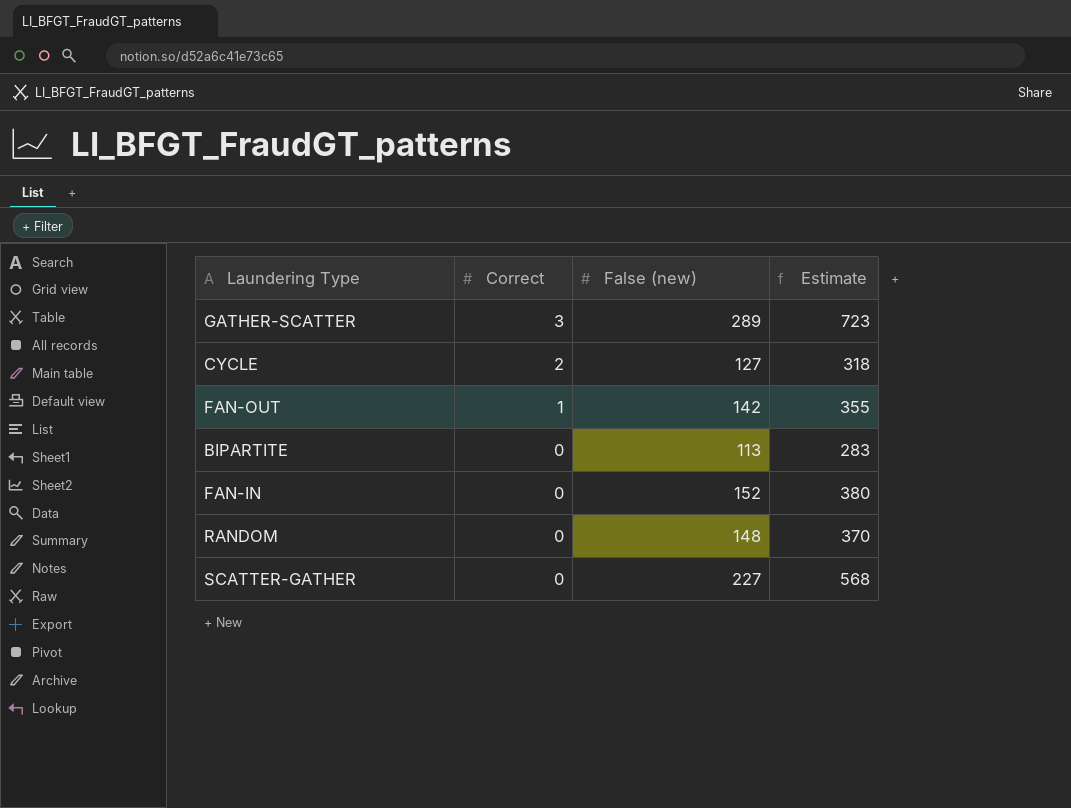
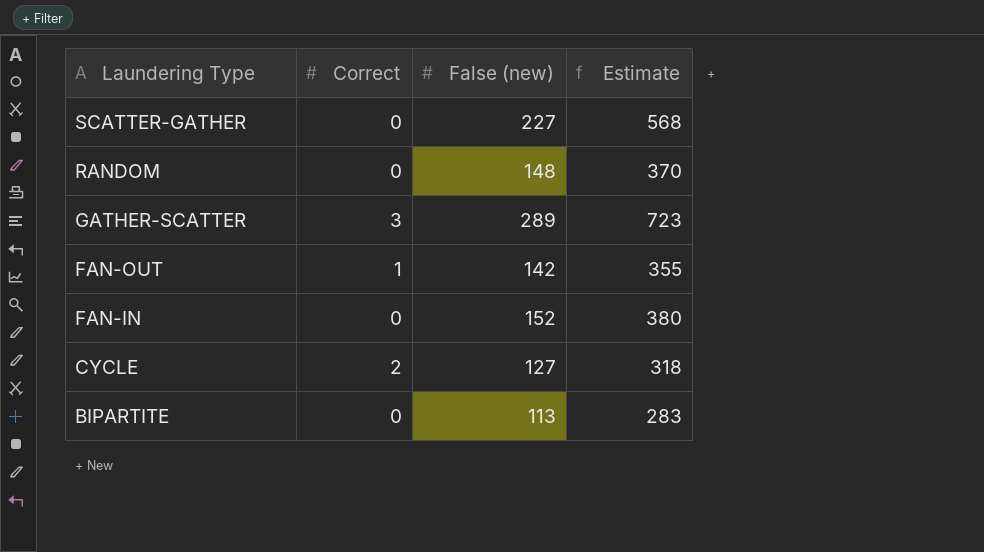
row order: Correct descending -> Laundering Type descending

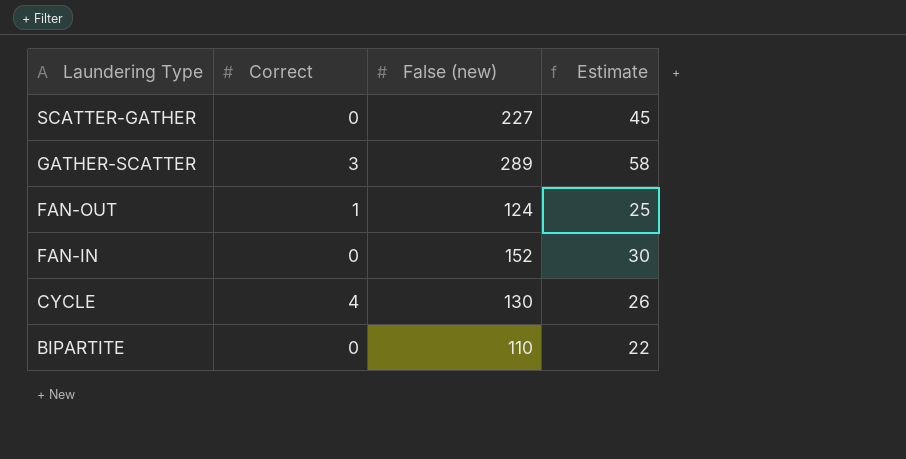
column Estimate | formula: [False (new)] * 2.5 -> [False (new)] * 0.2
row RANDOM: 0 | 148 | 370 -> none
FAN-OUT | False (new): 142 -> 124
CYCLE | Correct: 2 -> 4
CYCLE | False (new): 127 -> 130
BIPARTITE | False (new): 113 -> 110

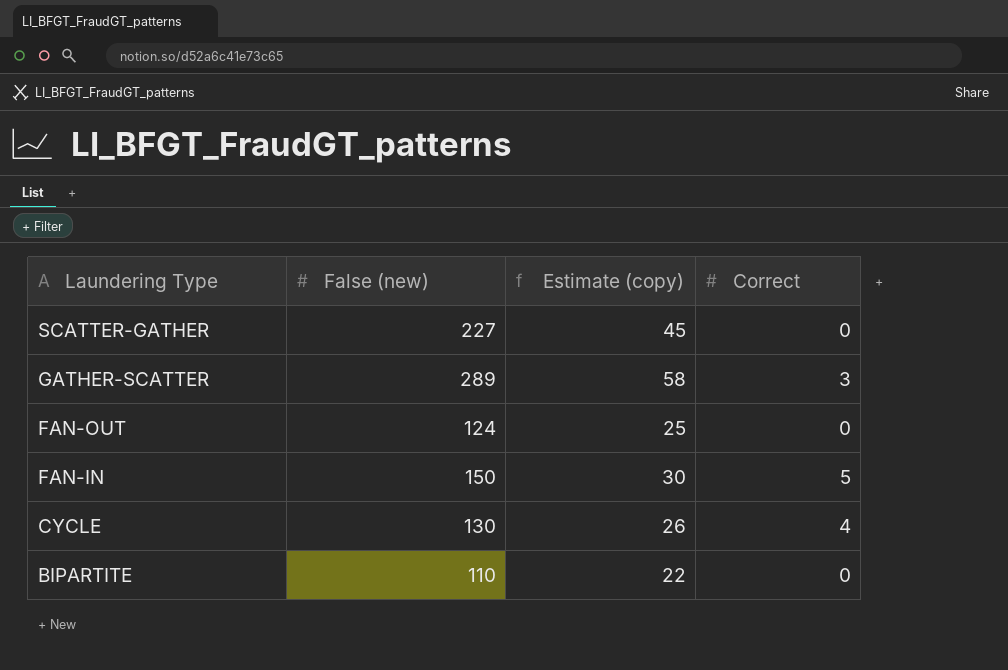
column name: Estimate -> Estimate (copy)
column Correct | position: 2 -> 4
FAN-OUT | Correct: 1 -> 0
FAN-IN | False (new): 152 -> 150
FAN-IN | Correct: 0 -> 5

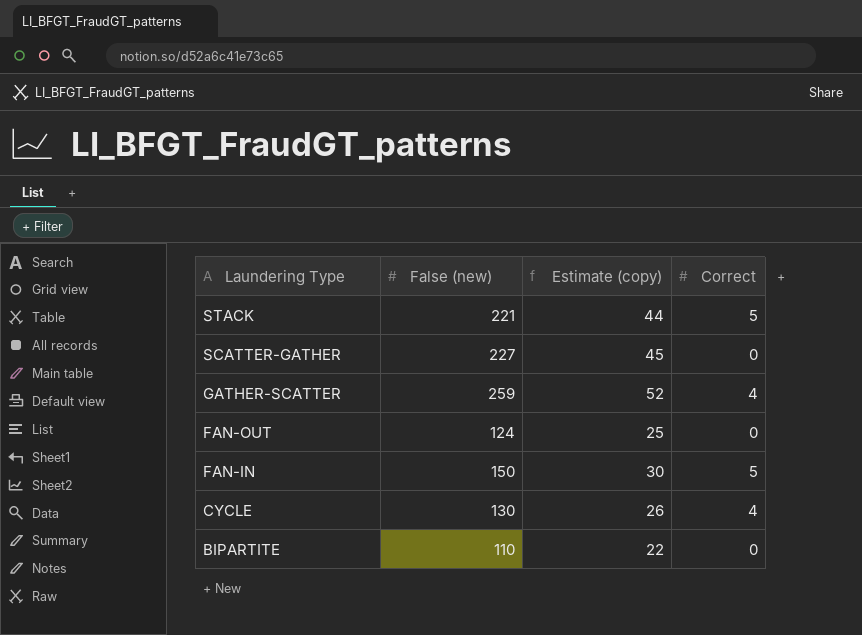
row STACK: none -> 221 | 44 | 5
GATHER-SCATTER | False (new): 289 -> 259
GATHER-SCATTER | Estimate (copy): 58 -> 52
GATHER-SCATTER | Correct: 3 -> 4

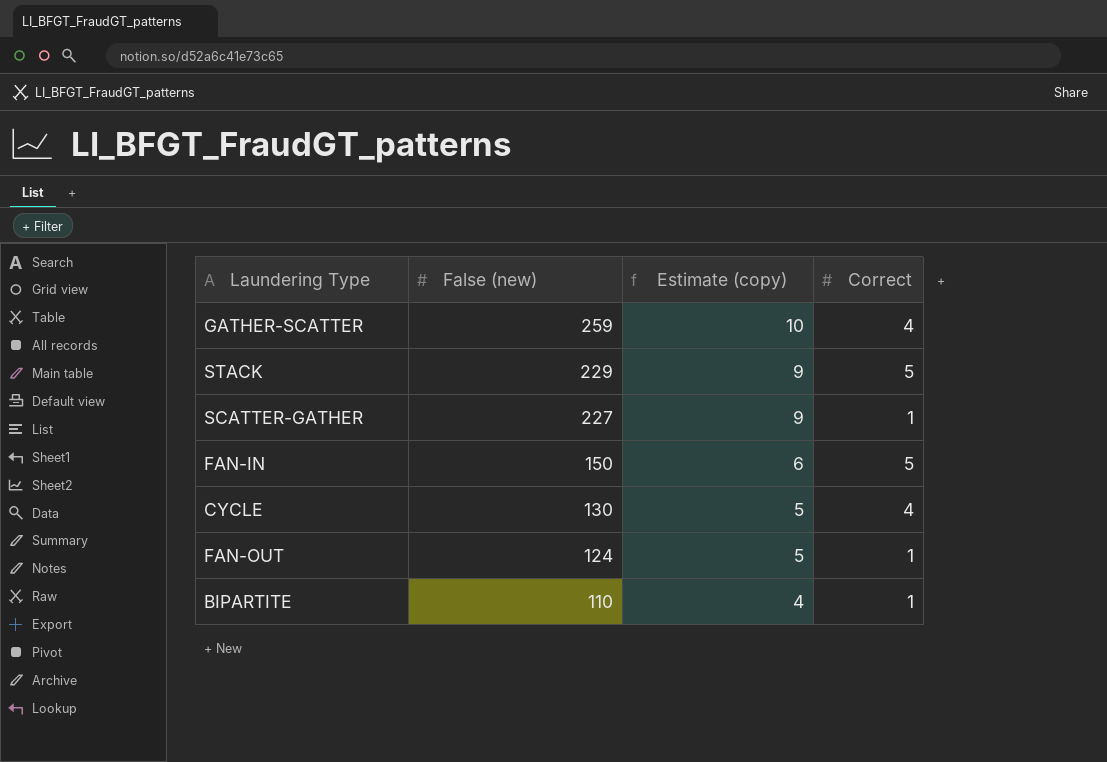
row order: Laundering Type descending -> False (new) descending
column Estimate (copy) | formula: [False (new)] * 0.2 -> [False (new)] * 0.04
STACK | False (new): 221 -> 229
SCATTER-GATHER | Correct: 0 -> 1
FAN-OUT | Correct: 0 -> 1
BIPARTITE | Correct: 0 -> 1

